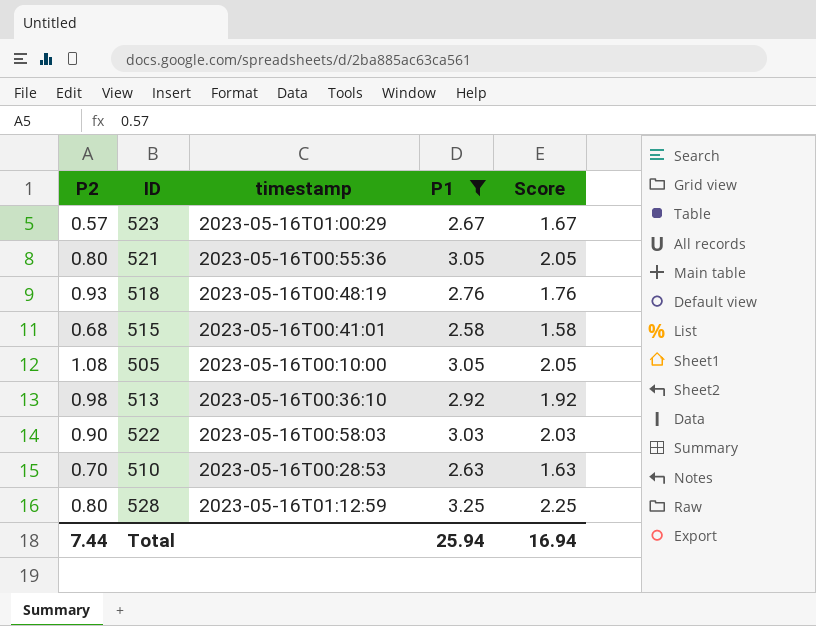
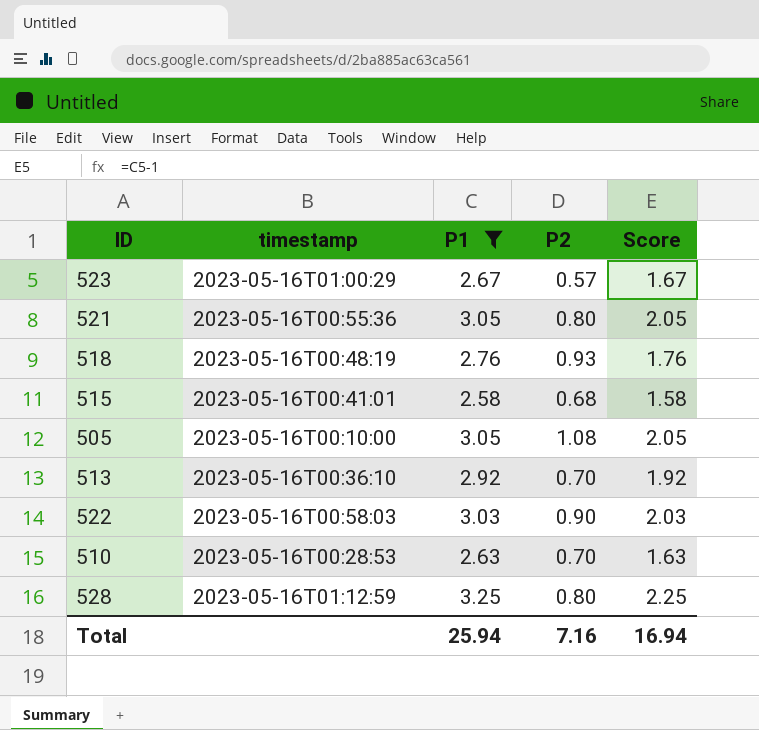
column P2 | position: 1 -> 4
513 | P2: 0.98 -> 0.70
Total | P2: 7.44 -> 7.16

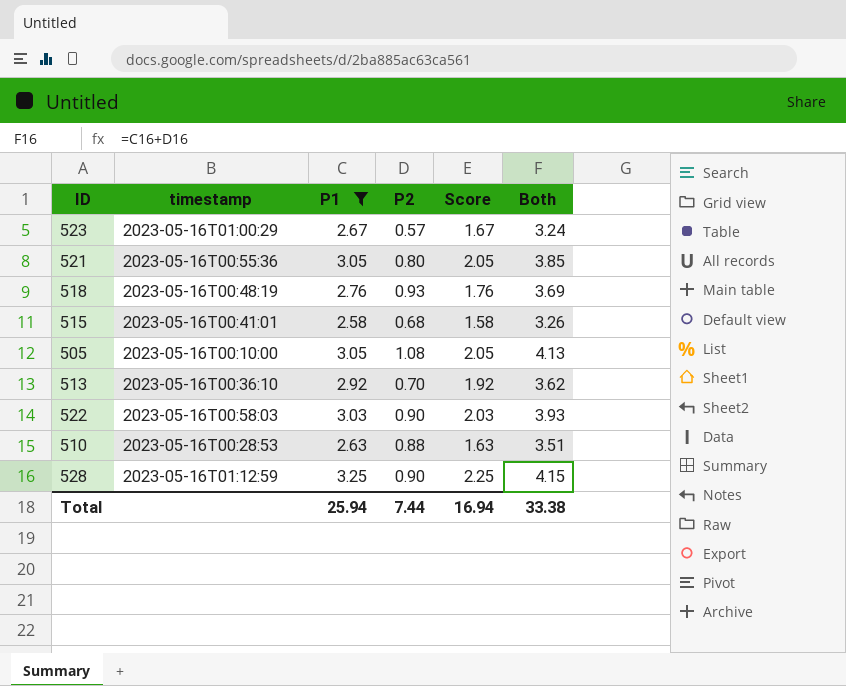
column Both | formula: none -> [P1] + [P2]
510 | P2: 0.70 -> 0.88
528 | P2: 0.80 -> 0.90
Total | P2: 7.16 -> 7.44

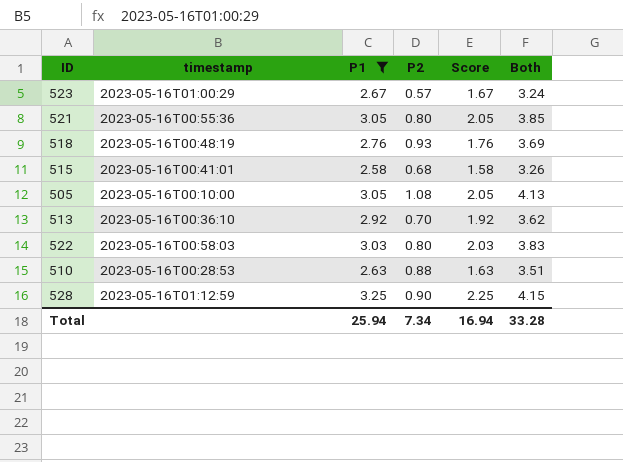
522 | P2: 0.90 -> 0.80
522 | Both: 3.93 -> 3.83
Total | P2: 7.44 -> 7.34
Total | Both: 33.38 -> 33.28

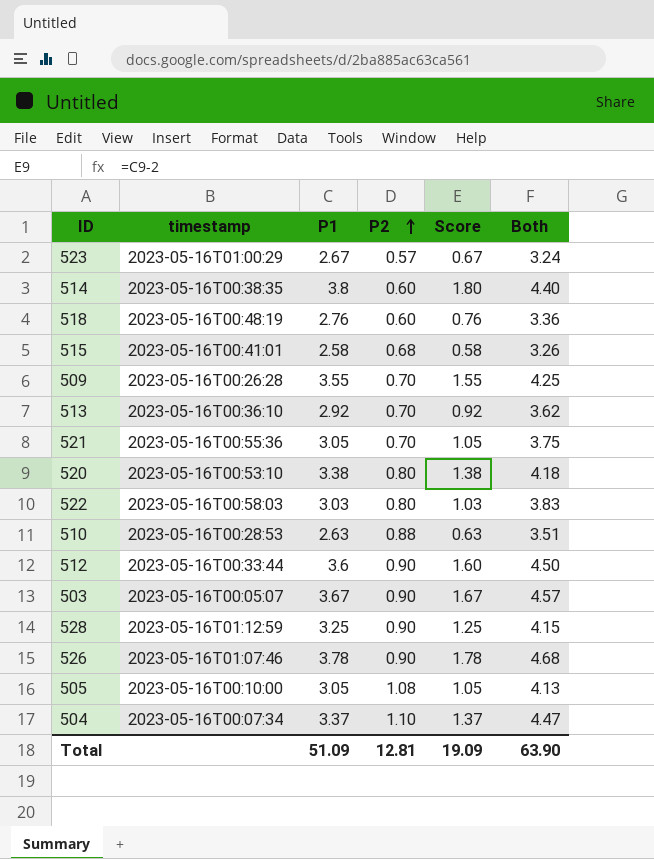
filter: P1 <= 3.25 -> none
row order: none -> P2 ascending
column Score | formula: [P1] - 1 -> [P1] - 2
518 | P2: 0.93 -> 0.60
518 | Both: 3.69 -> 3.36
521 | P2: 0.80 -> 0.70
521 | Both: 3.85 -> 3.75
Total | P1: 25.94 -> 51.09
Total | P2: 7.34 -> 12.81
Total | Score: 16.94 -> 19.09
Total | Both: 33.28 -> 63.90

